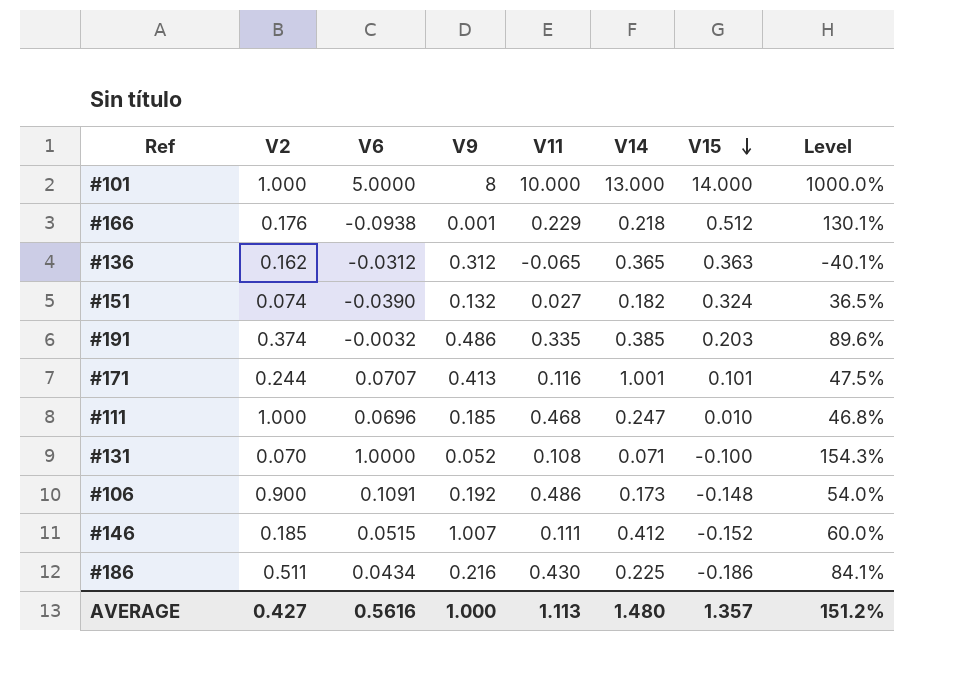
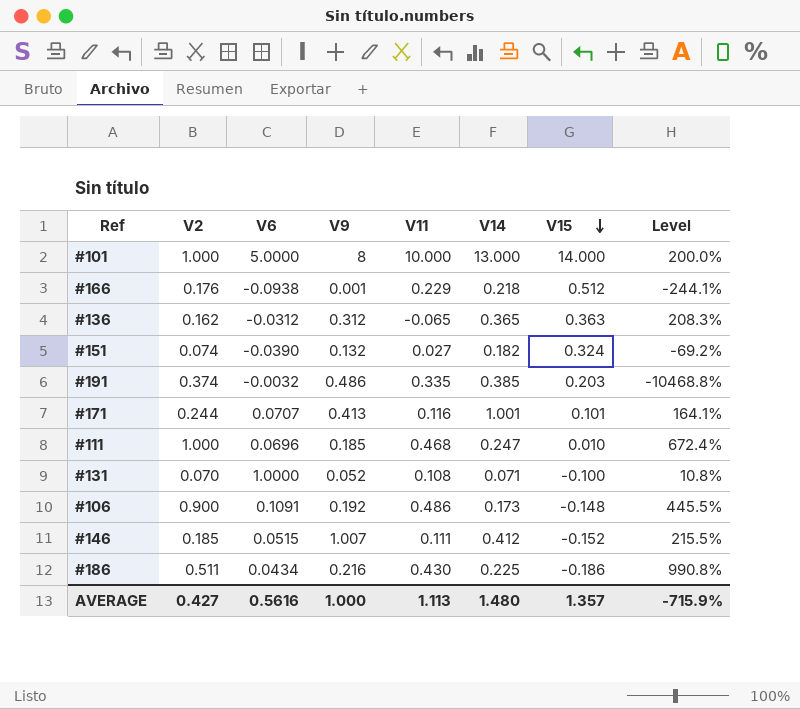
column Level | formula: [V11] / [V2] -> [V11] / [V6]
AVERAGE | Level: 151.2% -> -715.9%

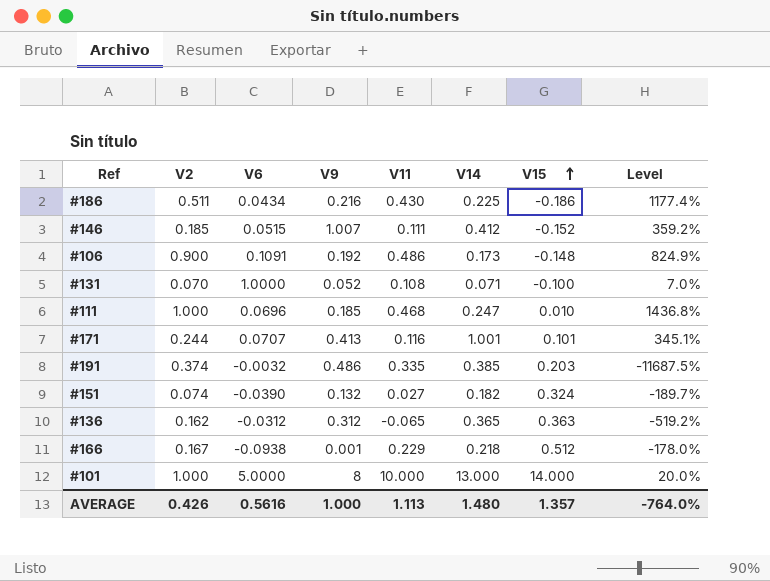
row order: V15 descending -> V15 ascending
column Level | formula: [V11] / [V6] -> [V2] / [V6]
#166 | V2: 0.176 -> 0.167
AVERAGE | V2: 0.427 -> 0.426
AVERAGE | Level: -715.9% -> -764.0%

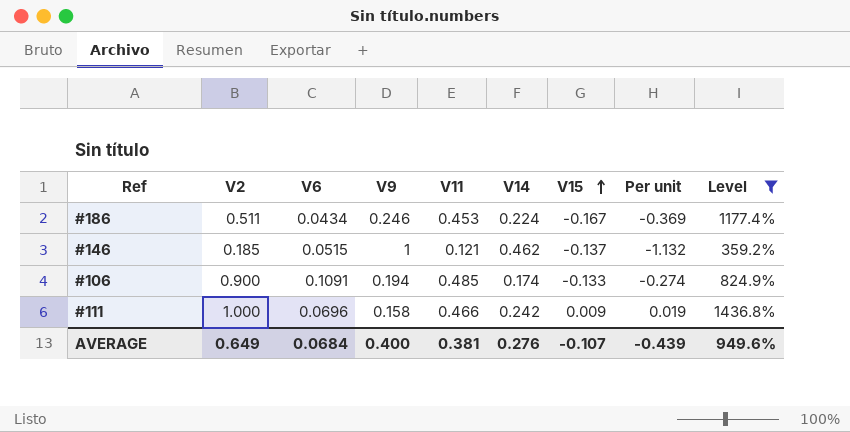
filter: none -> Level >= 359.2%
column Per unit | formula: none -> [V15] / [V11]
#186 | V9: 0.216 -> 0.246
#186 | V11: 0.430 -> 0.453
#186 | V14: 0.225 -> 0.224
#186 | V15: -0.186 -> -0.167
#146 | V9: 1.007 -> 1
#146 | V11: 0.111 -> 0.121
#146 | V14: 0.412 -> 0.462
#146 | V15: -0.152 -> -0.137
#106 | V9: 0.192 -> 0.194
#106 | V11: 0.486 -> 0.485
#106 | V14: 0.173 -> 0.174
#106 | V15: -0.148 -> -0.133
#111 | V9: 0.185 -> 0.158
#111 | V11: 0.468 -> 0.466
#111 | V14: 0.247 -> 0.242
#111 | V15: 0.010 -> 0.009
AVERAGE | V2: 0.426 -> 0.649
AVERAGE | V6: 0.5616 -> 0.0684
AVERAGE | V9: 1.000 -> 0.400
AVERAGE | V11: 1.113 -> 0.381
AVERAGE | V14: 1.480 -> 0.276
AVERAGE | V15: 1.357 -> -0.107
AVERAGE | Level: -764.0% -> 949.6%

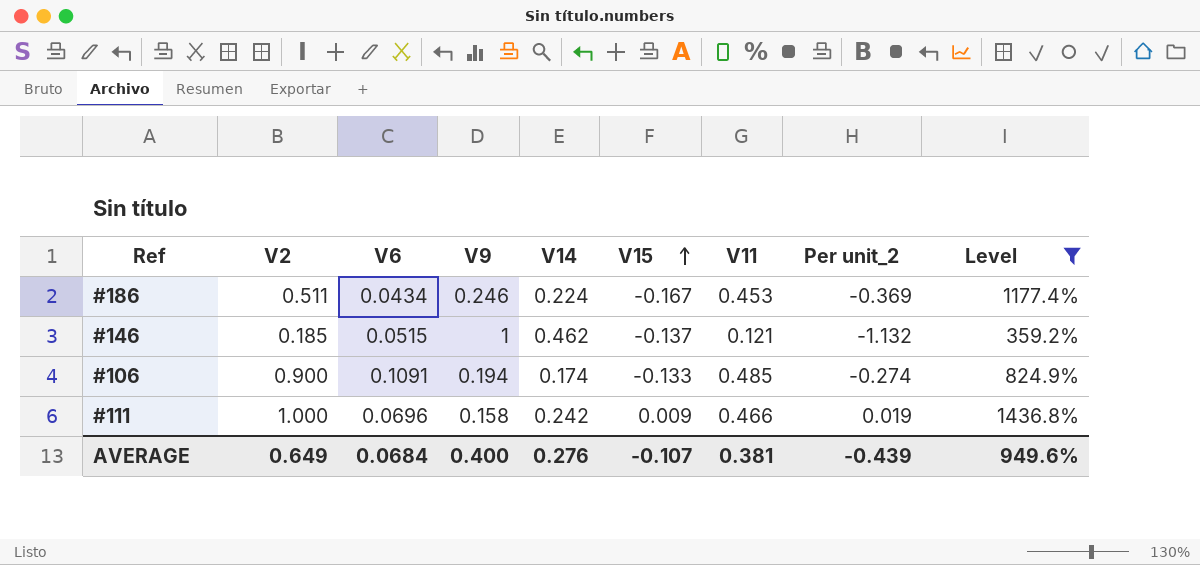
column V11 | position: 5 -> 7
column name: Per unit -> Per unit_2

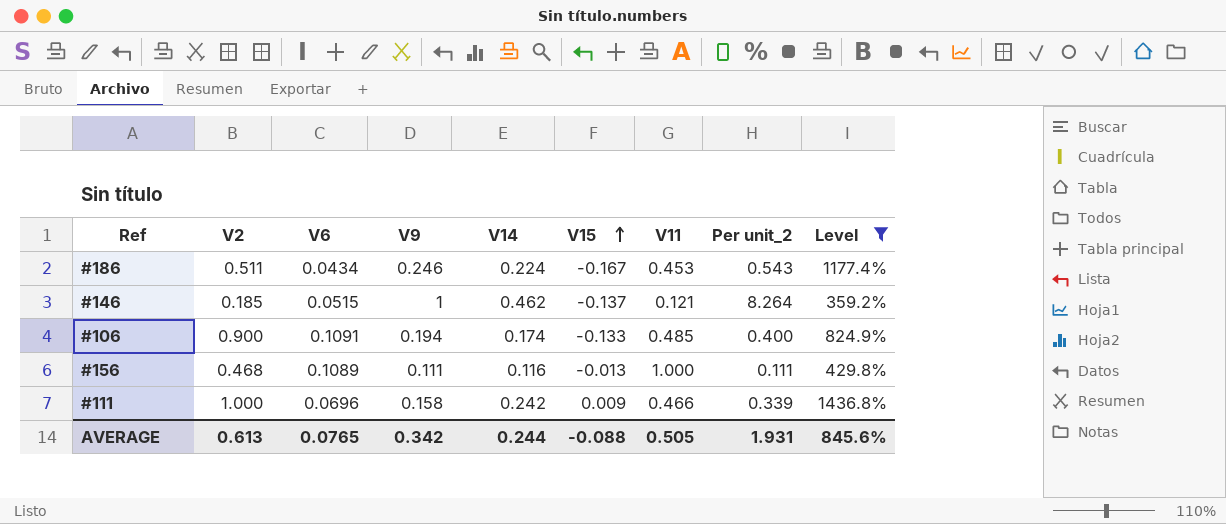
column Per unit_2 | formula: [V15] / [V11] -> [V9] / [V11]
row #156: none -> 0.468 | 0.1089 | 0.111 | 0.116 | -0.013 | 1.000 | 0.111 | 429.8%
AVERAGE | V2: 0.649 -> 0.613
AVERAGE | V6: 0.0684 -> 0.0765
AVERAGE | V9: 0.400 -> 0.342
AVERAGE | V14: 0.276 -> 0.244
AVERAGE | V15: -0.107 -> -0.088
AVERAGE | V11: 0.381 -> 0.505
AVERAGE | Per unit_2: -0.439 -> 1.931
AVERAGE | Level: 949.6% -> 845.6%

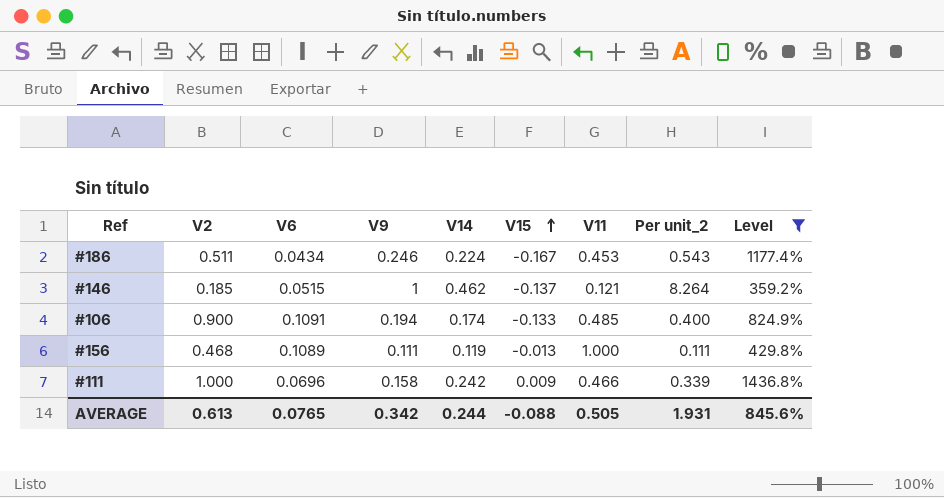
#156 | V14: 0.116 -> 0.119

